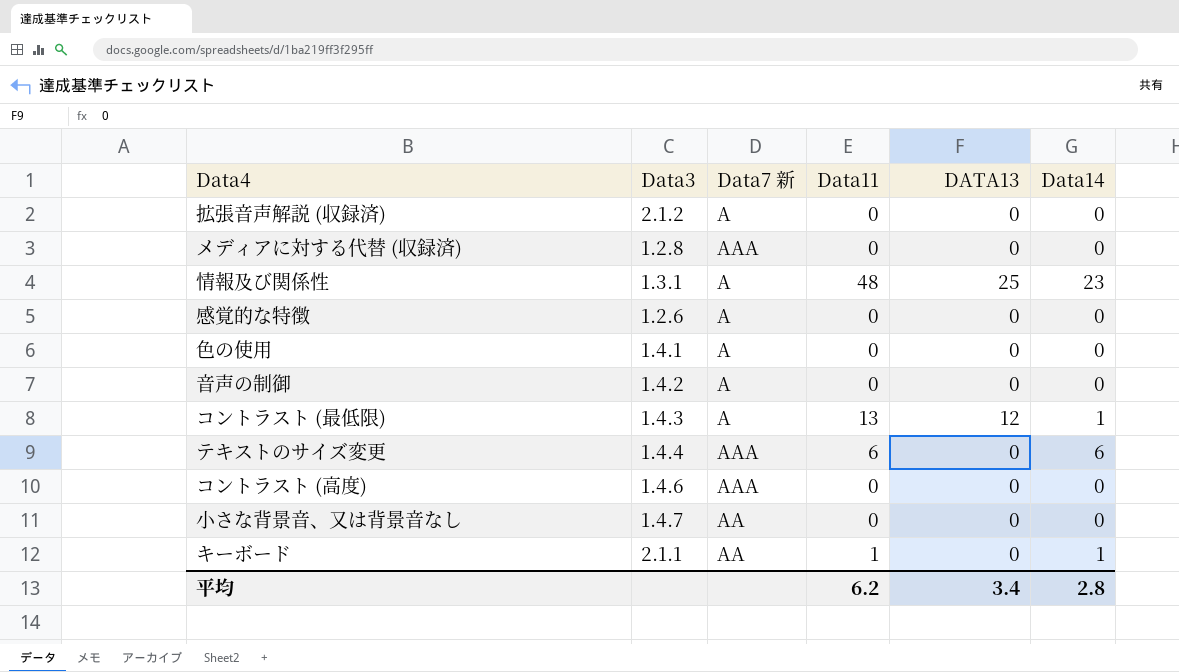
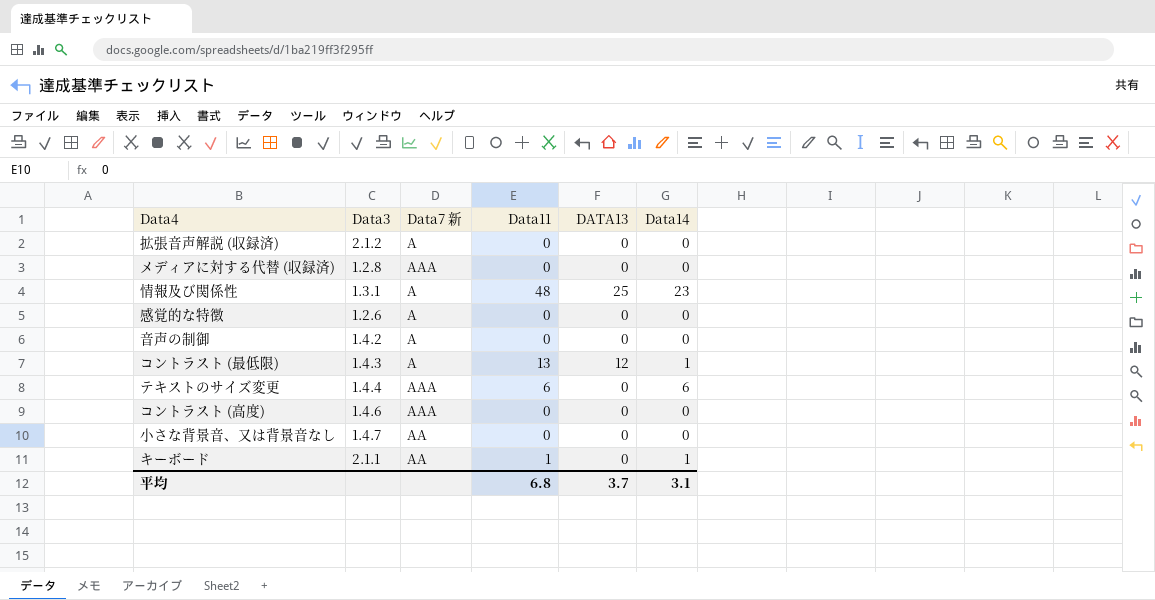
row 色の使用: 1.4.1 | A | 0 | 0 | 0 -> none
平均 | Data11: 6.2 -> 6.8
平均 | DATA13: 3.4 -> 3.7
平均 | Data14: 2.8 -> 3.1

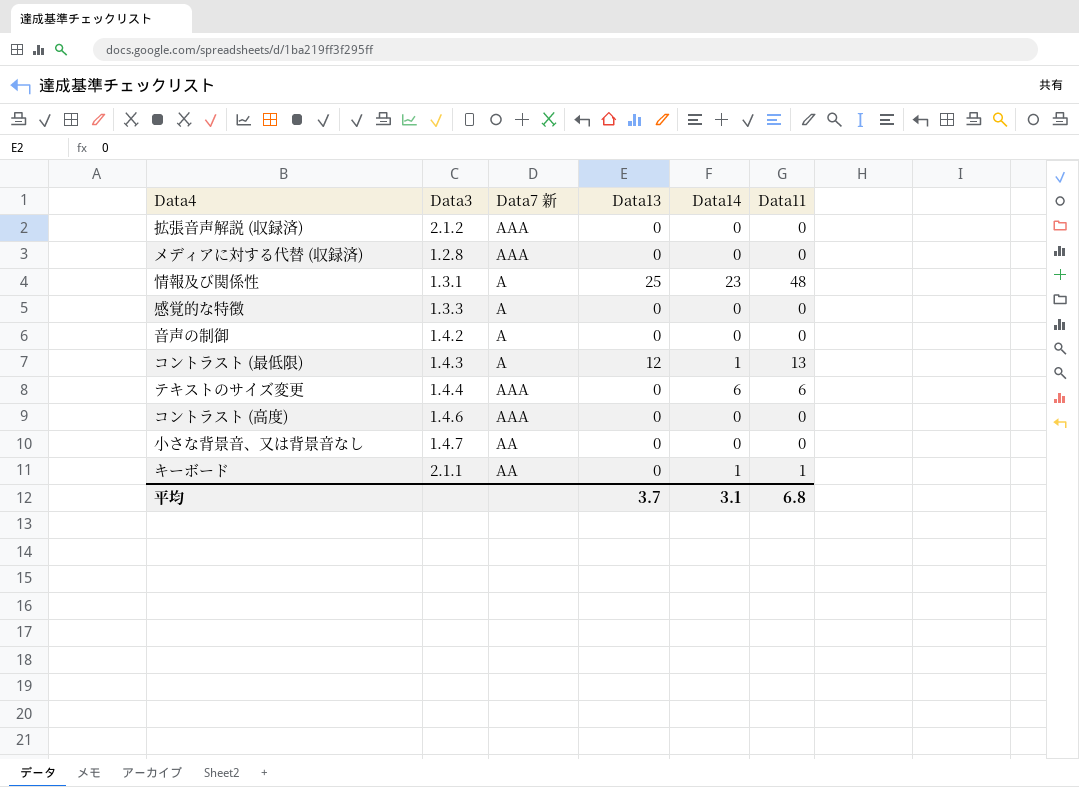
column name: DATA13 -> Data13
column Data11 | position: 4 -> 6
拡張音声解説 (収録済) | Data7 新: A -> AAA
感覚的な特徴 | Data3: 1.2.6 -> 1.3.3

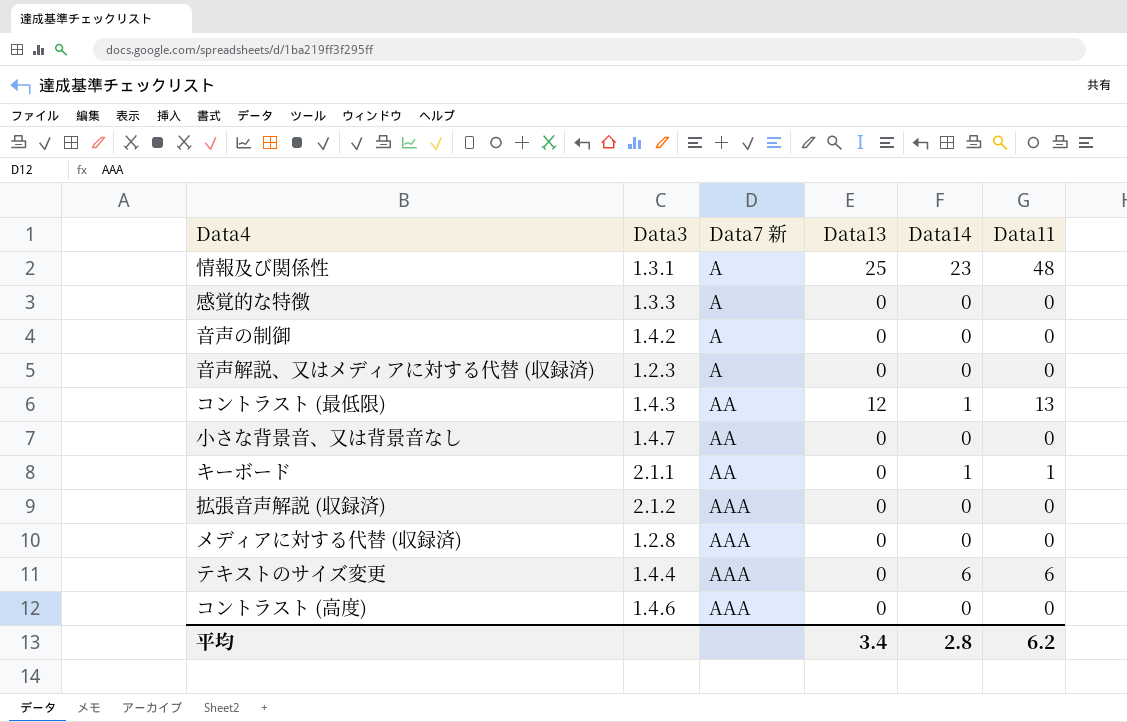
row order: none -> Data7 新 ascending
row 音声解説、又はメディアに対する代替 (収録済): none -> 1.2.3 | A | 0 | 0 | 0
コントラスト (最低限) | Data7 新: A -> AA
平均 | Data13: 3.7 -> 3.4
平均 | Data14: 3.1 -> 2.8
平均 | Data11: 6.8 -> 6.2

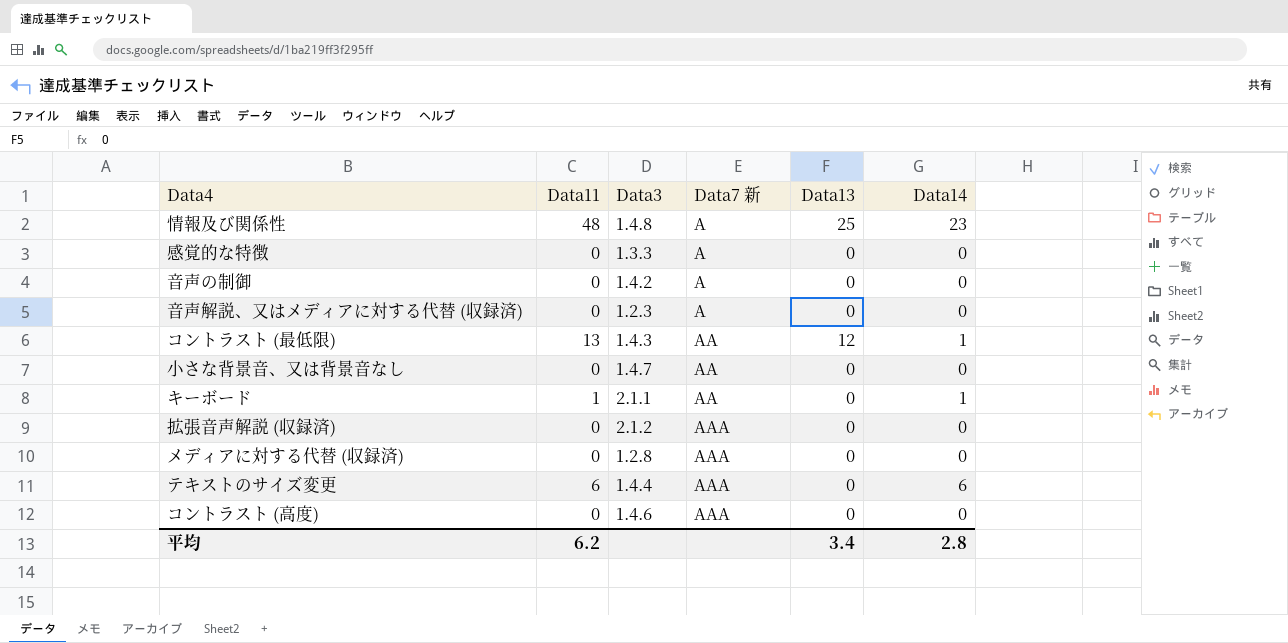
column Data11 | position: 6 -> 2
情報及び関係性 | Data3: 1.3.1 -> 1.4.8

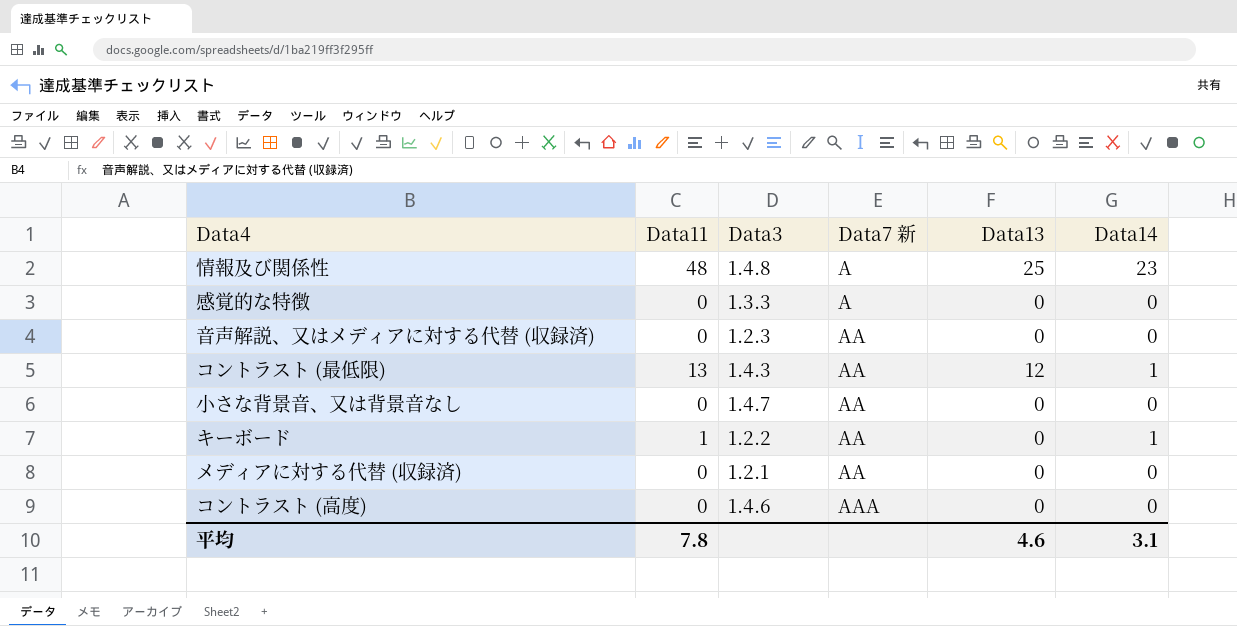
row 音声の制御: 0 | 1.4.2 | A | 0 | 0 -> none
row 拡張音声解説 (収録済): 0 | 2.1.2 | AAA | 0 | 0 -> none
row テキストのサイズ変更: 6 | 1.4.4 | AAA | 0 | 6 -> none
音声解説、又はメディアに対する代替 (収録済) | Data7 新: A -> AA
キーボード | Data3: 2.1.1 -> 1.2.2
メディアに対する代替 (収録済) | Data3: 1.2.8 -> 1.2.1
メディアに対する代替 (収録済) | Data7 新: AAA -> AA
平均 | Data11: 6.2 -> 7.8
平均 | Data13: 3.4 -> 4.6
平均 | Data14: 2.8 -> 3.1

